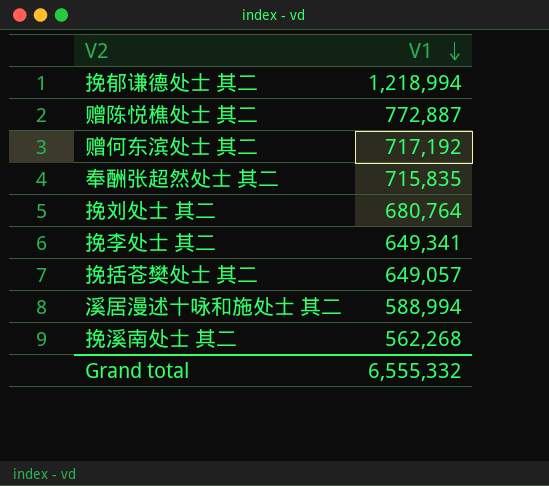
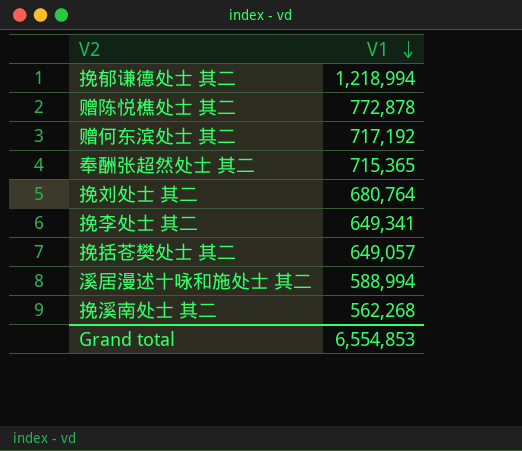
赠陈悦樵处士 其二 | V1: 772,887 -> 772,878
奉酬张超然处士 其二 | V1: 715,835 -> 715,365
Grand total | V1: 6,555,332 -> 6,554,853

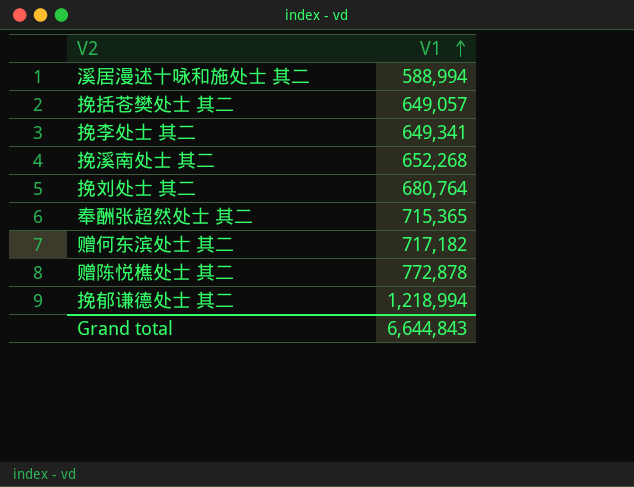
row order: V1 descending -> V1 ascending
挽溪南处士 其二 | V1: 562,268 -> 652,268
赠何东滨处士 其二 | V1: 717,192 -> 717,182
Grand total | V1: 6,554,853 -> 6,644,843

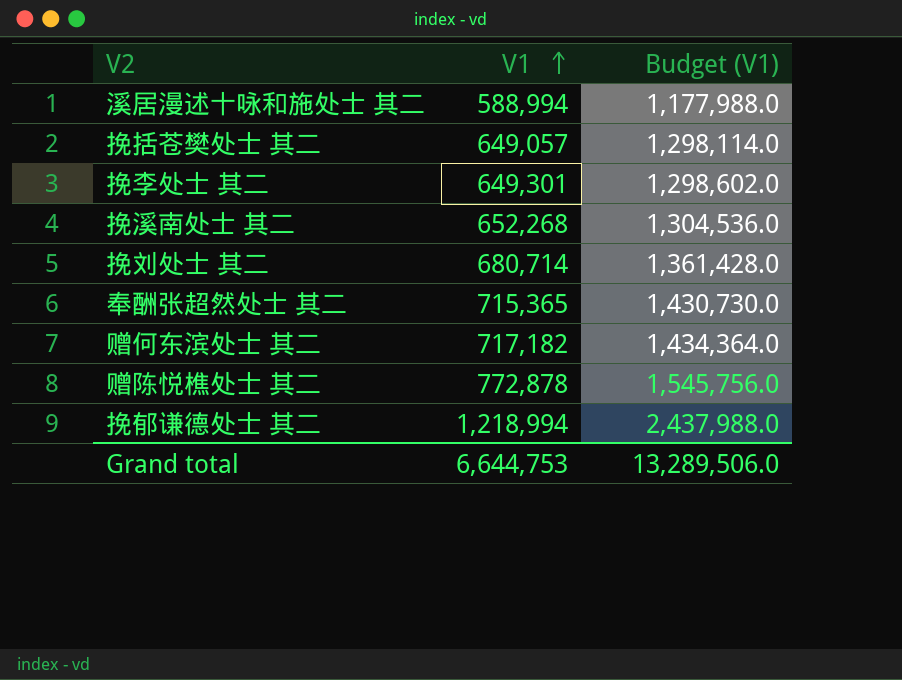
column Budget (V1) | formula: none -> [V1] * 2
挽李处士 其二 | V1: 649,341 -> 649,301
挽刘处士 其二 | V1: 680,764 -> 680,714
Grand total | V1: 6,644,843 -> 6,644,753

